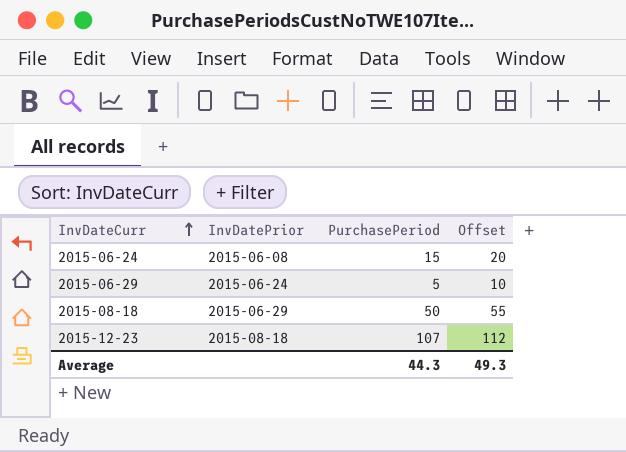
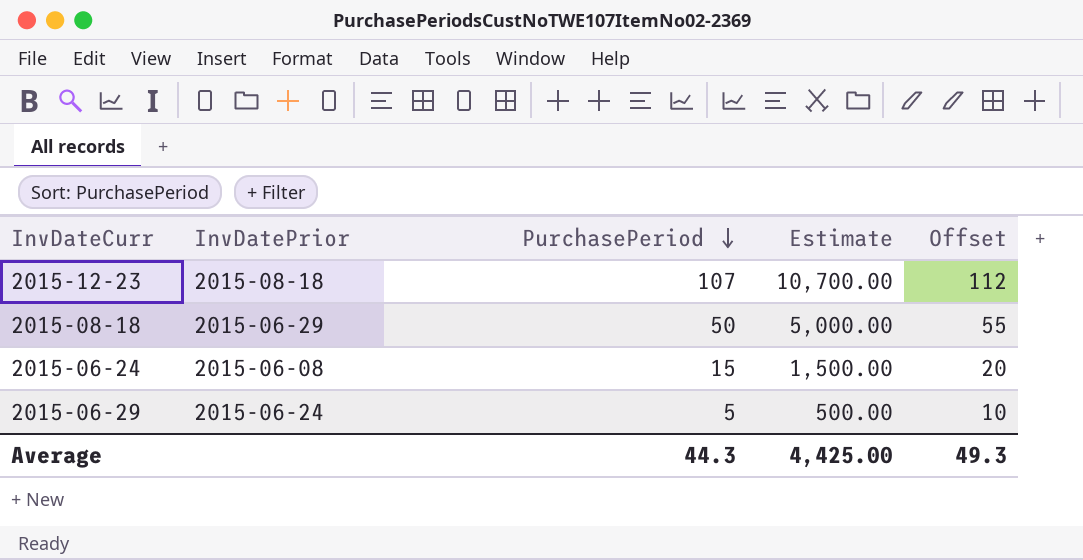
row order: InvDateCurr ascending -> PurchasePeriod descending
column Estimate | formula: none -> [PurchasePeriod] * 100

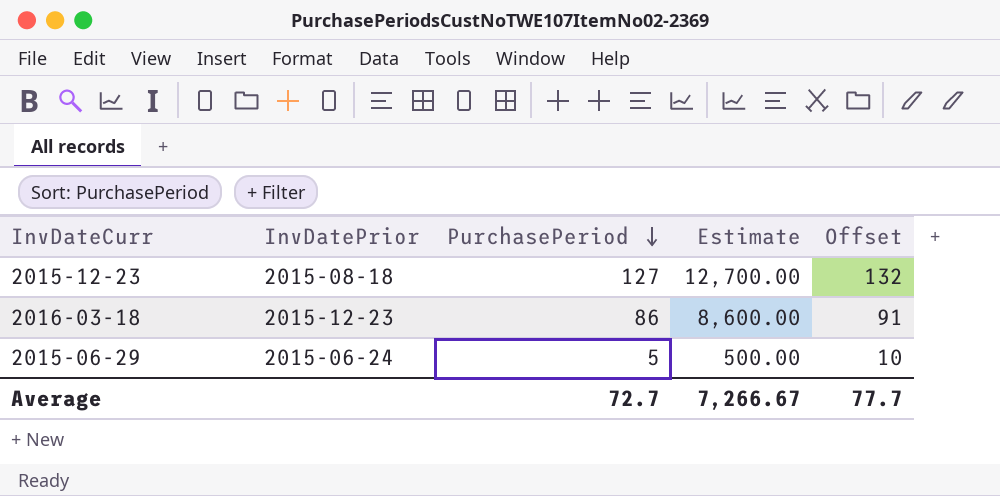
row 2015-08-18: 2015-06-29 | 50 | 5,000.00 | 55 -> none
row 2015-06-24: 2015-06-08 | 15 | 1,500.00 | 20 -> none
2015-12-23 | PurchasePeriod: 107 -> 127
2015-12-23 | Estimate: 10,700.00 -> 12,700.00
2015-12-23 | Offset: 112 -> 132
row 2016-03-18: none -> 2015-12-23 | 86 | 8,600.00 | 91
Average | PurchasePeriod: 44.3 -> 72.7
Average | Estimate: 4,425.00 -> 7,266.67
Average | Offset: 49.3 -> 77.7

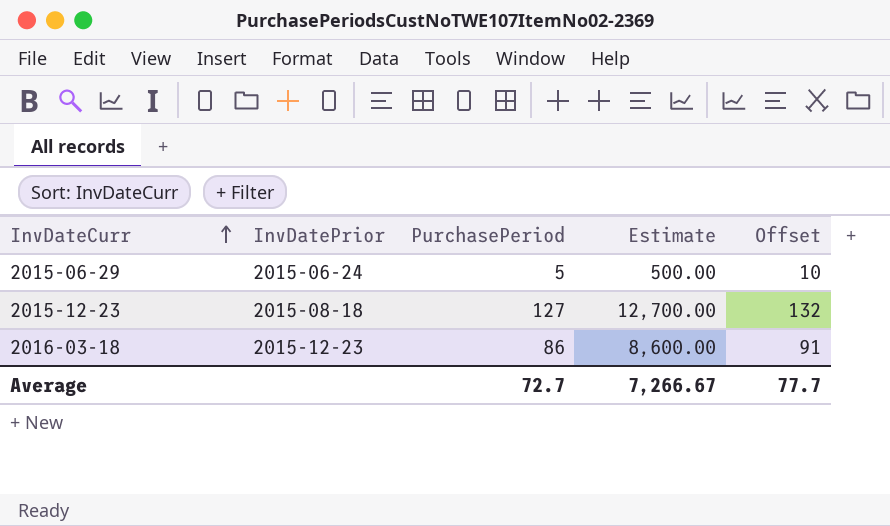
row order: PurchasePeriod descending -> InvDateCurr ascending

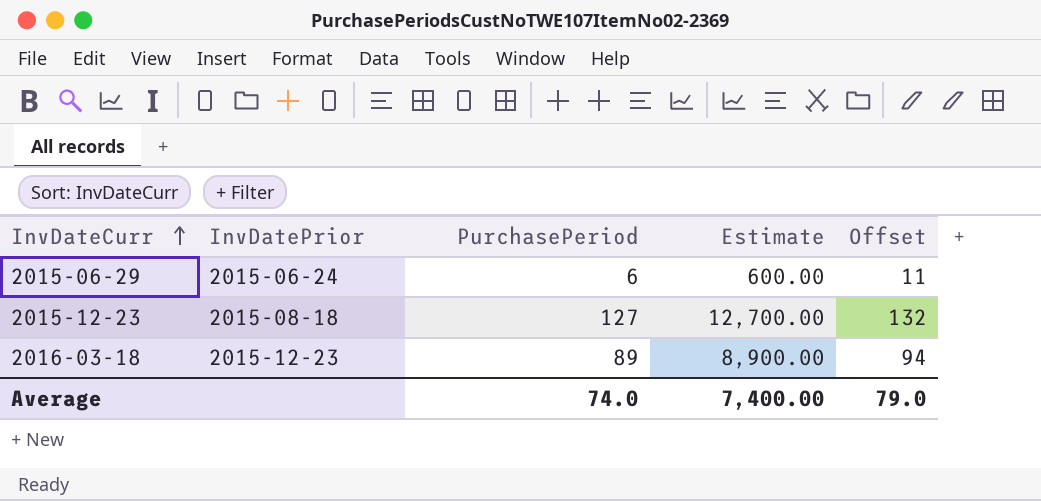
2015-06-29 | PurchasePeriod: 5 -> 6
2015-06-29 | Estimate: 500.00 -> 600.00
2015-06-29 | Offset: 10 -> 11
2016-03-18 | PurchasePeriod: 86 -> 89
2016-03-18 | Estimate: 8,600.00 -> 8,900.00
2016-03-18 | Offset: 91 -> 94
Average | PurchasePeriod: 72.7 -> 74.0
Average | Estimate: 7,266.67 -> 7,400.00
Average | Offset: 77.7 -> 79.0

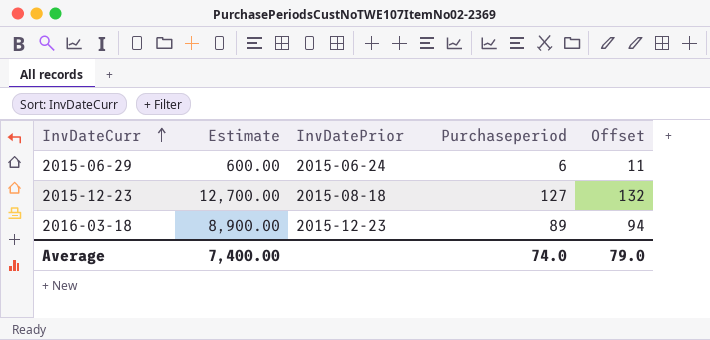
column Estimate | position: 4 -> 2
column name: PurchasePeriod -> Purchaseperiod

